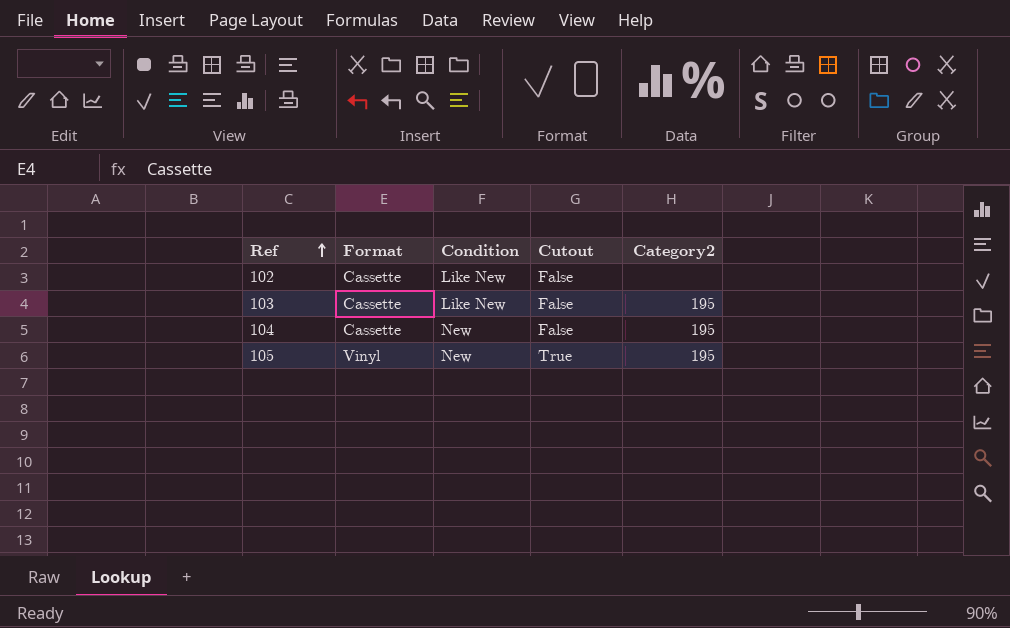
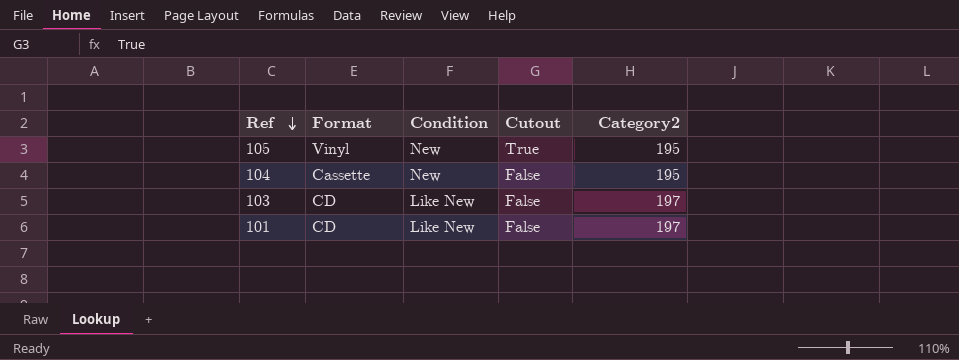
row order: Ref ascending -> Ref descending
row 102: Cassette | Like New | False | none -> none
103 | Format: Cassette -> CD
103 | Category2: 195 -> 197
row 101: none -> CD | Like New | False | 197

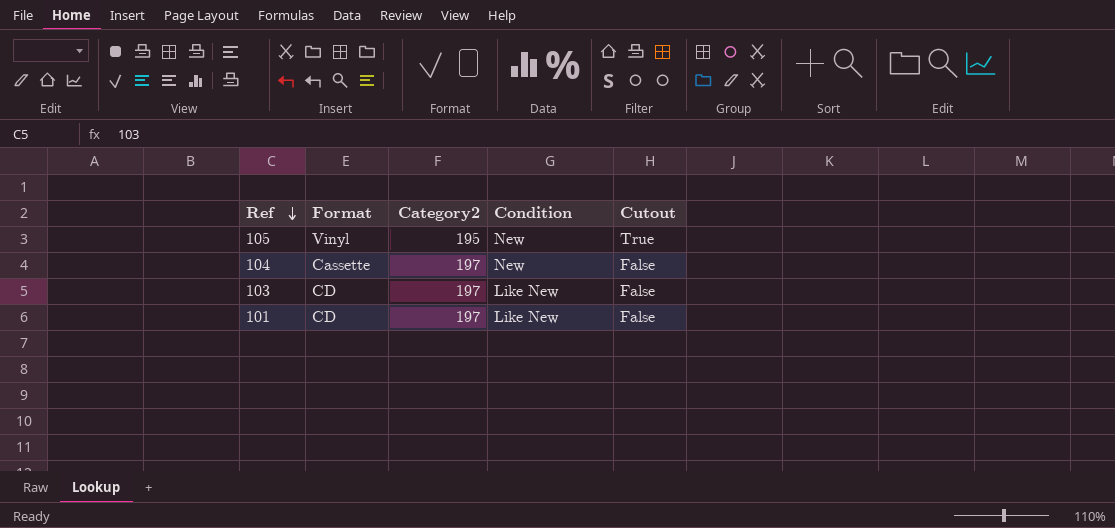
column Category2 | position: 5 -> 3
104 | Category2: 195 -> 197

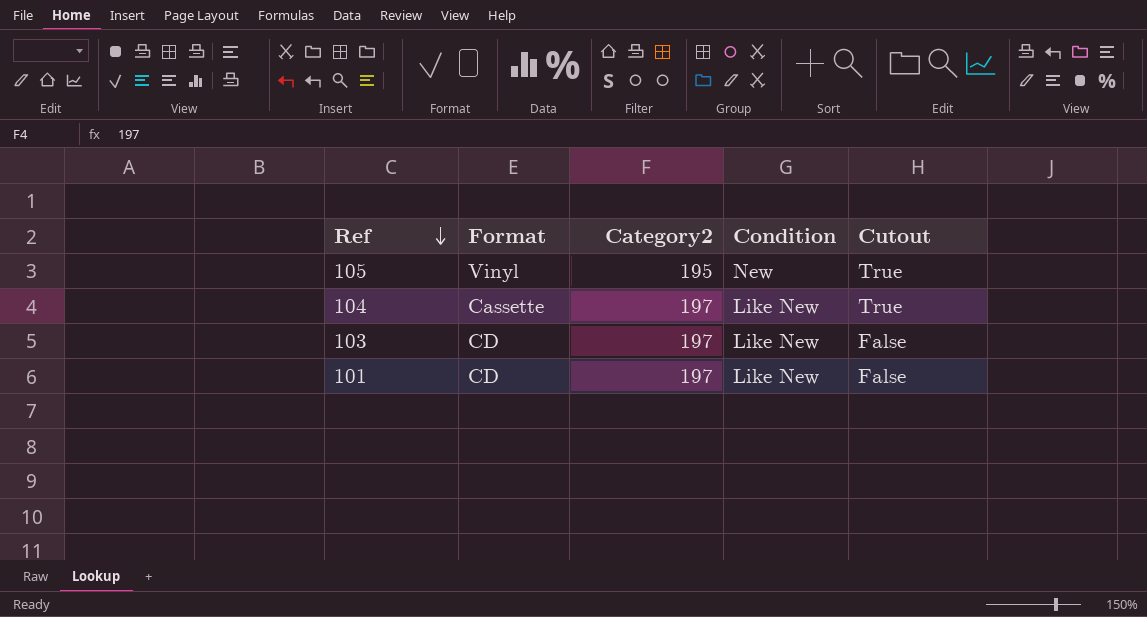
104 | Condition: New -> Like New
104 | Cutout: False -> True

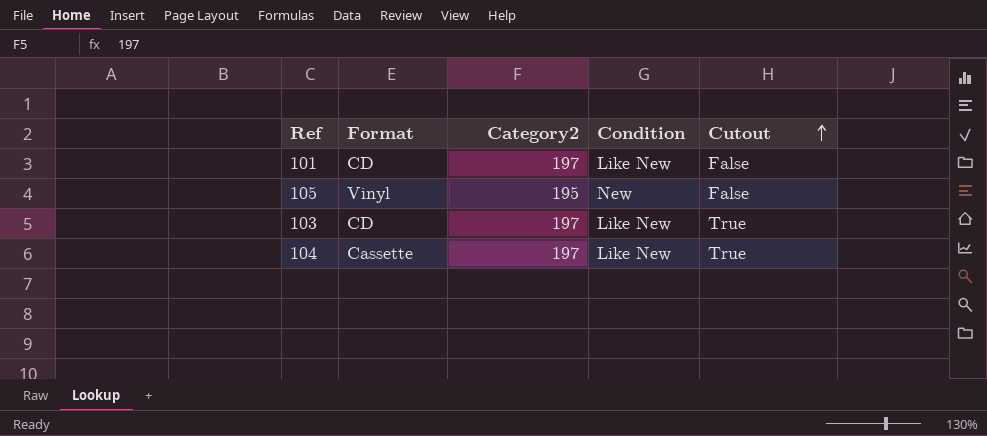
row order: Ref descending -> Cutout ascending
105 | Cutout: True -> False
103 | Cutout: False -> True

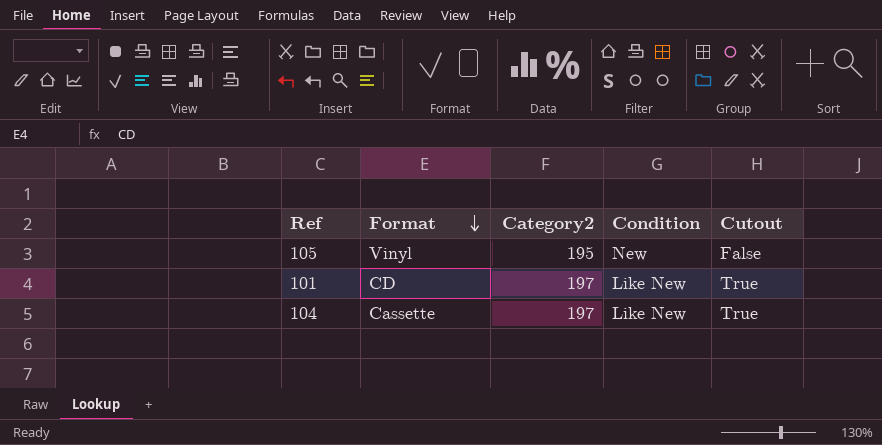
row order: Cutout ascending -> Format descending
row 103: CD | 197 | Like New | True -> none
101 | Cutout: False -> True

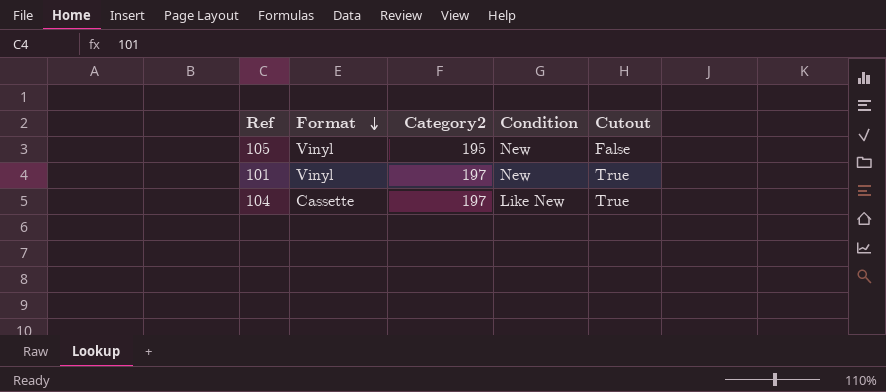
101 | Format: CD -> Vinyl
101 | Condition: Like New -> New

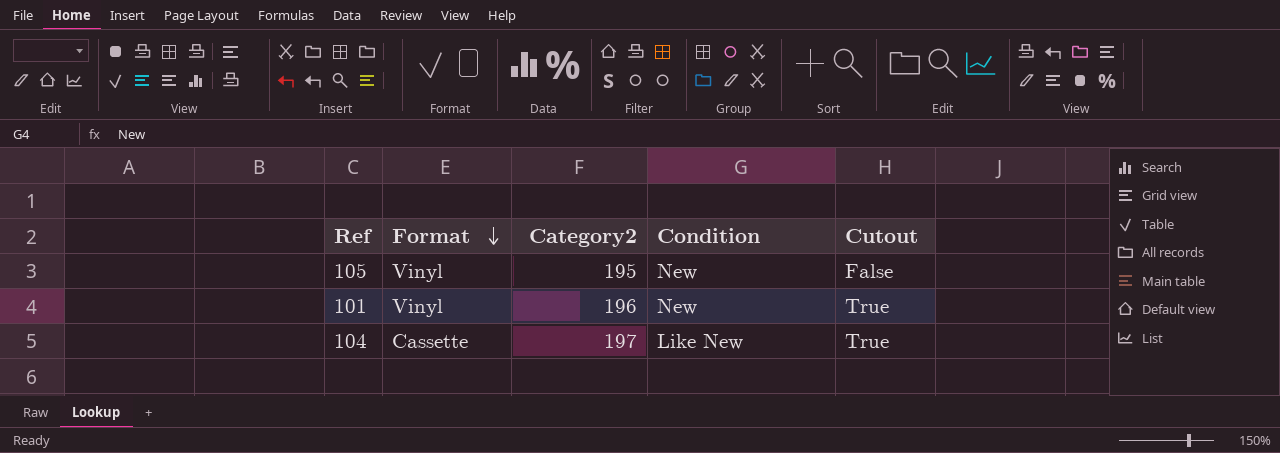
101 | Category2: 197 -> 196

